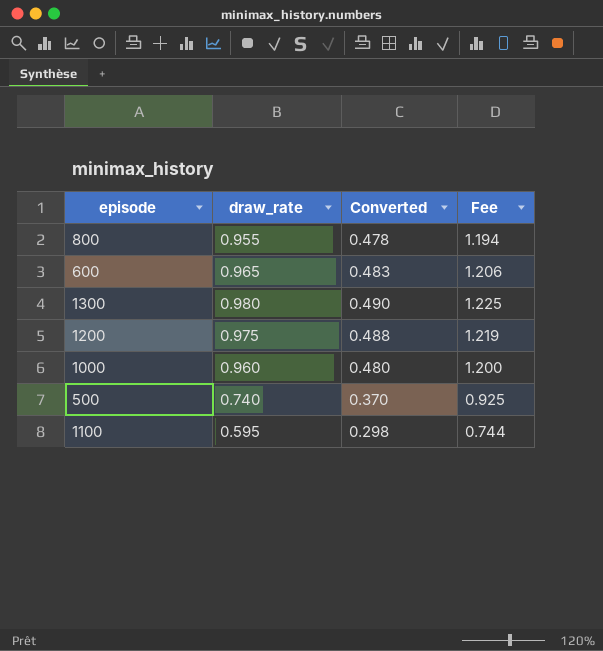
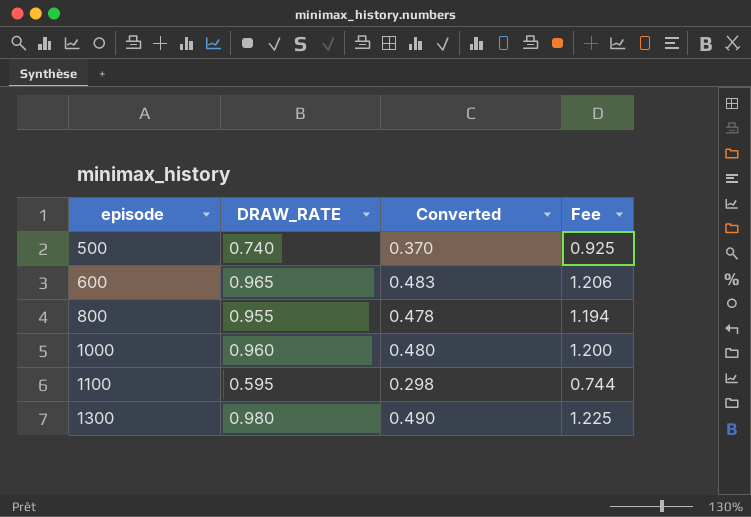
row order: none -> episode ascending
column name: draw_rate -> DRAW_RATE
row 1200: 0.975 | 0.488 | 1.219 -> none

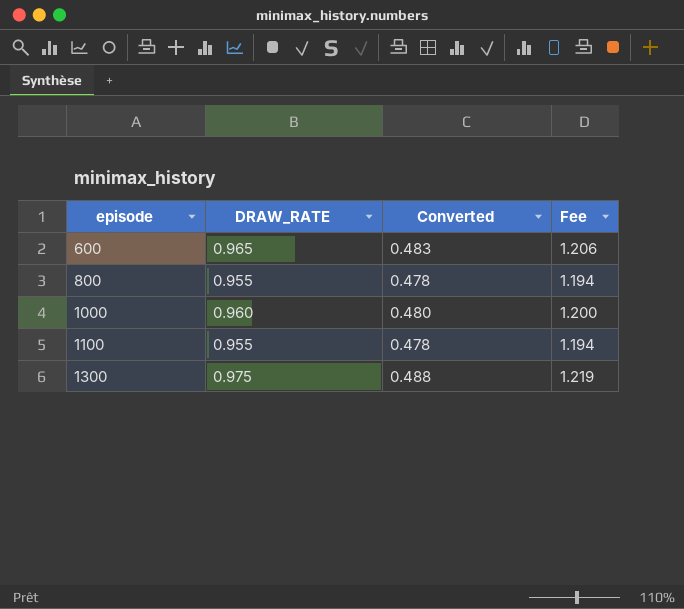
row 500: 0.740 | 0.370 | 0.925 -> none
1100 | DRAW_RATE: 0.595 -> 0.955
1100 | Converted: 0.298 -> 0.478
1100 | Fee: 0.744 -> 1.194
1300 | DRAW_RATE: 0.980 -> 0.975
1300 | Converted: 0.490 -> 0.488
1300 | Fee: 1.225 -> 1.219

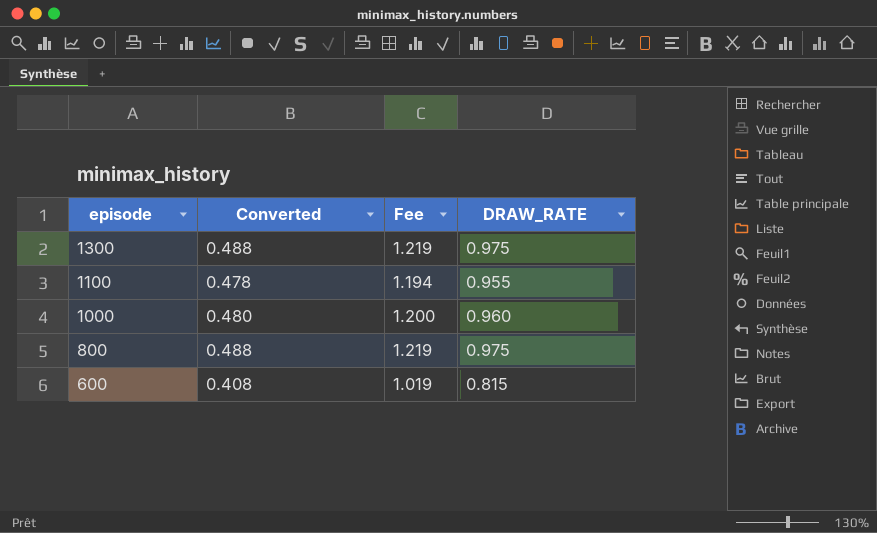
row order: episode ascending -> episode descending
column DRAW_RATE | position: 2 -> 4
800 | Converted: 0.478 -> 0.488
800 | Fee: 1.194 -> 1.219
800 | DRAW_RATE: 0.955 -> 0.975
600 | Converted: 0.483 -> 0.408
600 | Fee: 1.206 -> 1.019
600 | DRAW_RATE: 0.965 -> 0.815

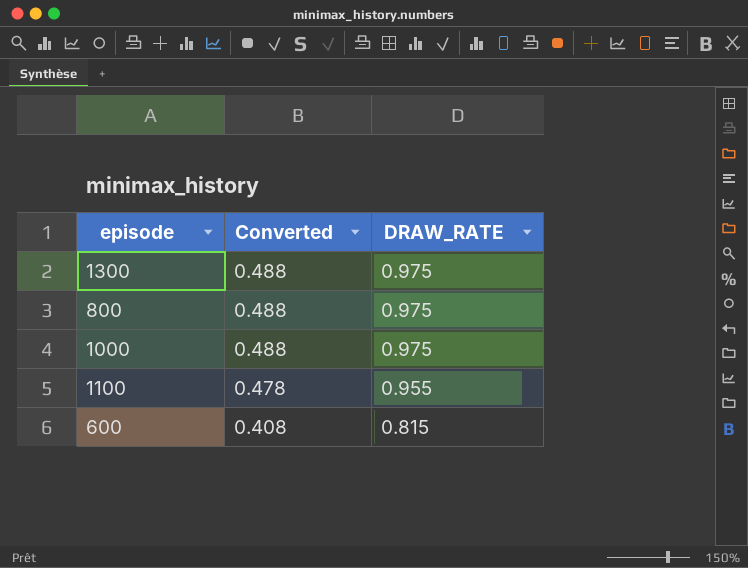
row order: episode descending -> Converted descending
column Fee | formula: [DRAW_RATE] * 1.25 -> none
1000 | Converted: 0.480 -> 0.488
1000 | DRAW_RATE: 0.960 -> 0.975

